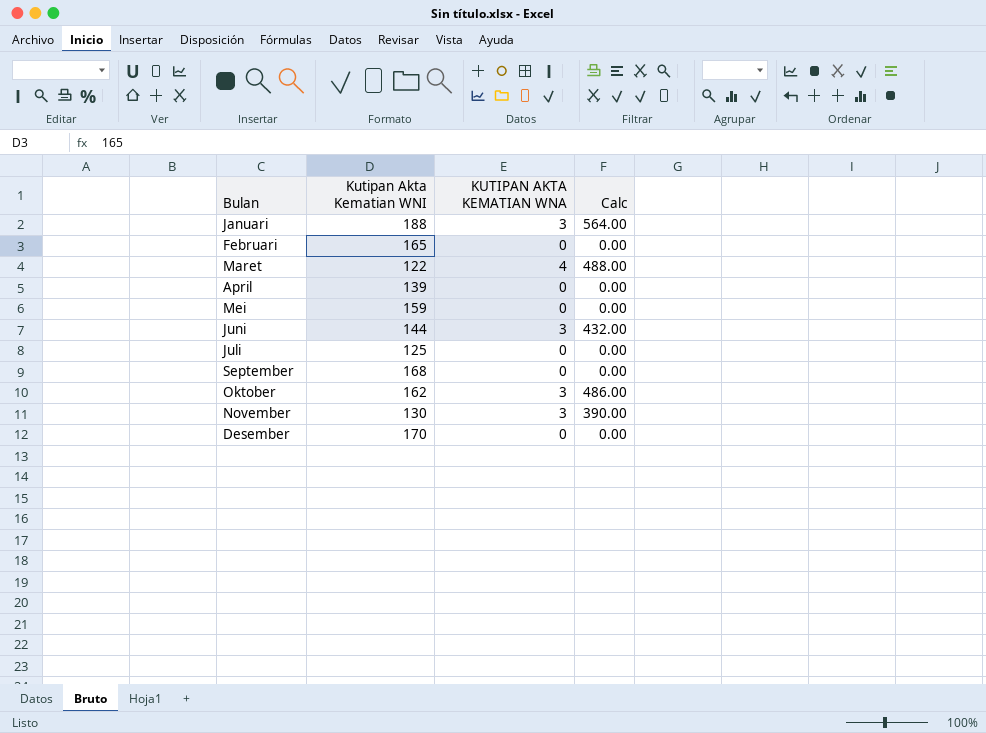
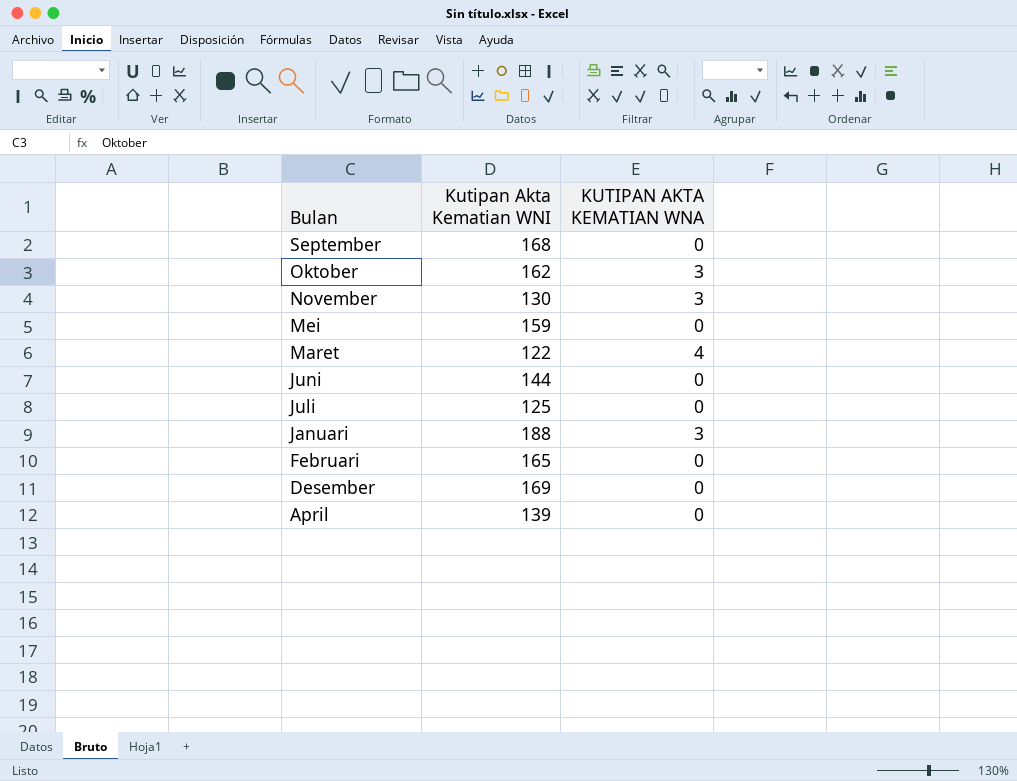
row order: none -> Bulan descending
column Calc | formula: [Kutipan Akta Kematian WNI] * [KUTIPAN AKTA KEMATIAN WNA] -> none
Juni | KUTIPAN AKTA KEMATIAN WNA: 3 -> 0
Desember | Kutipan Akta Kematian WNI: 170 -> 169

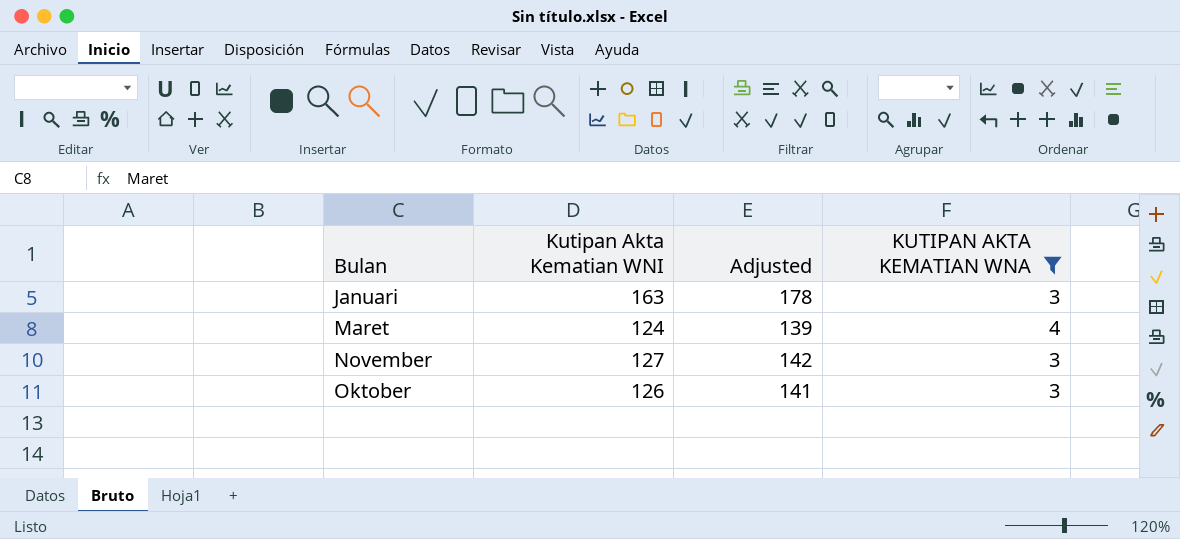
filter: none -> KUTIPAN AKTA KEMATIAN WNA != 0
row order: Bulan descending -> Bulan ascending
column Adjusted | formula: none -> [Kutipan Akta Kematian WNI] + 15
Januari | Kutipan Akta Kematian WNI: 188 -> 163
Maret | Kutipan Akta Kematian WNI: 122 -> 124
November | Kutipan Akta Kematian WNI: 130 -> 127
Oktober | Kutipan Akta Kematian WNI: 162 -> 126

